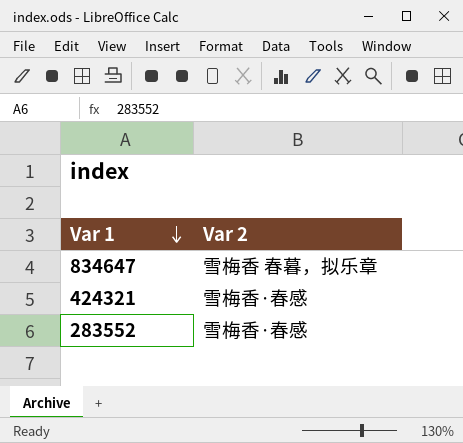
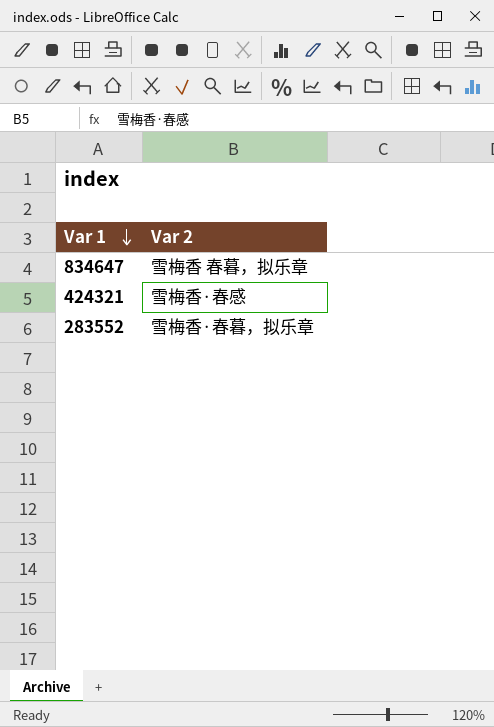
283552 | Var 2: 雪梅香·春感 -> 雪梅香·春暮，拟乐章

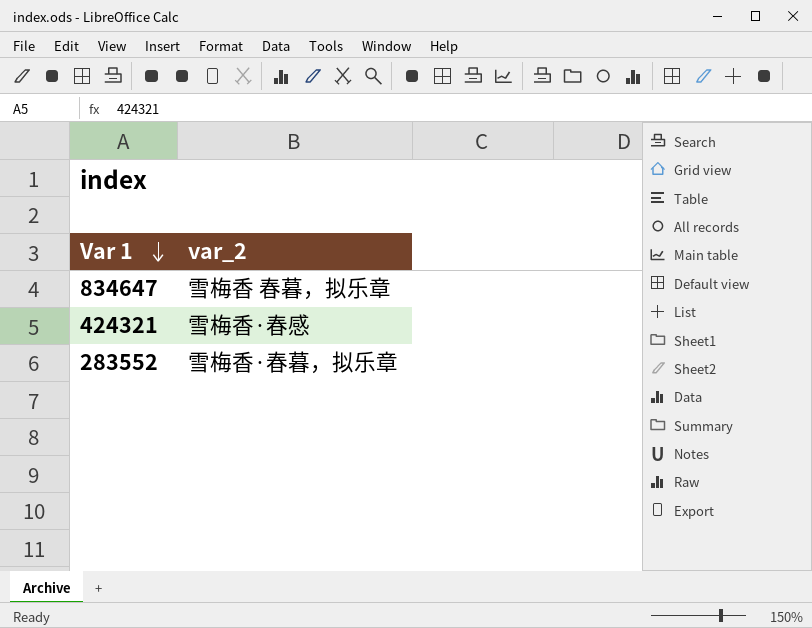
column name: Var 2 -> var_2

